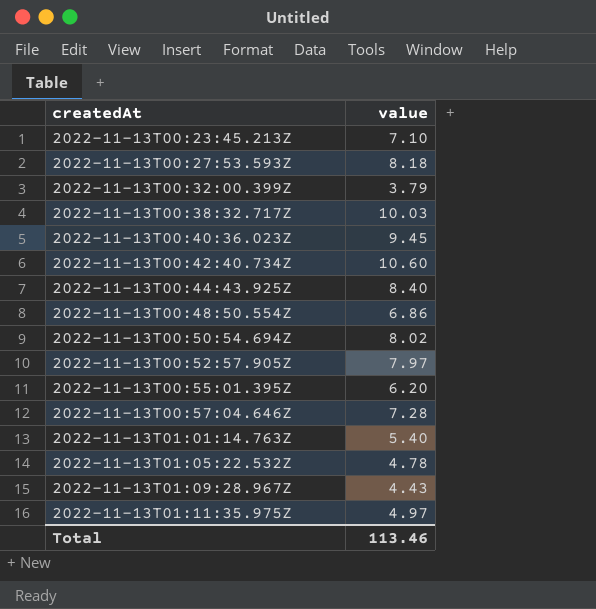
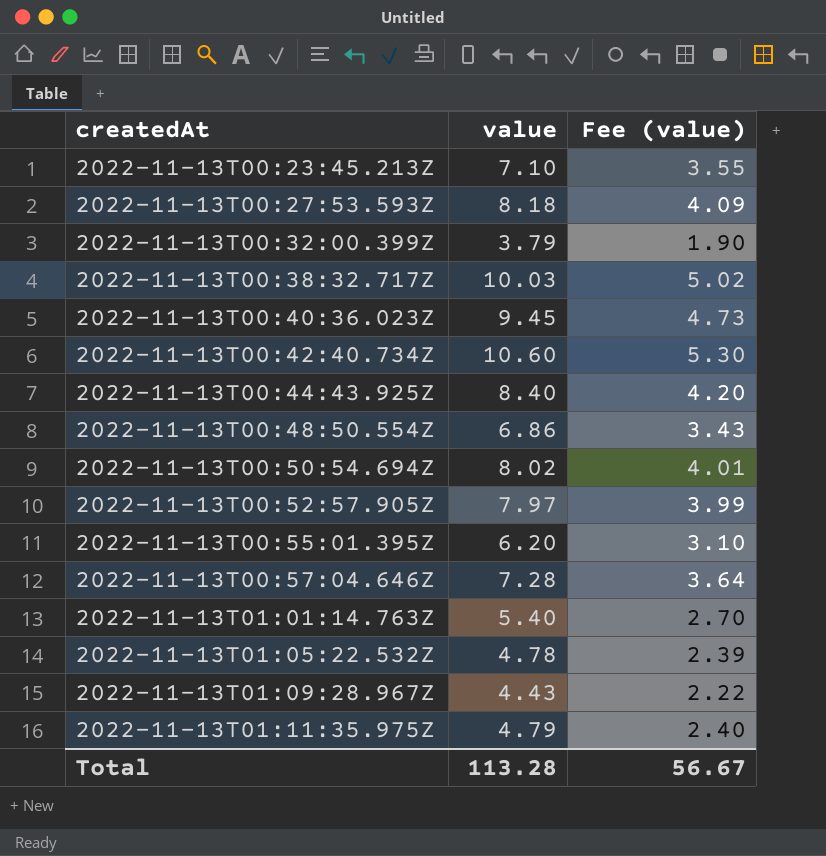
column Fee (value) | formula: none -> [value] * 0.5
2022-11-13T01:11:35.975Z | value: 4.97 -> 4.79
Total | value: 113.46 -> 113.28

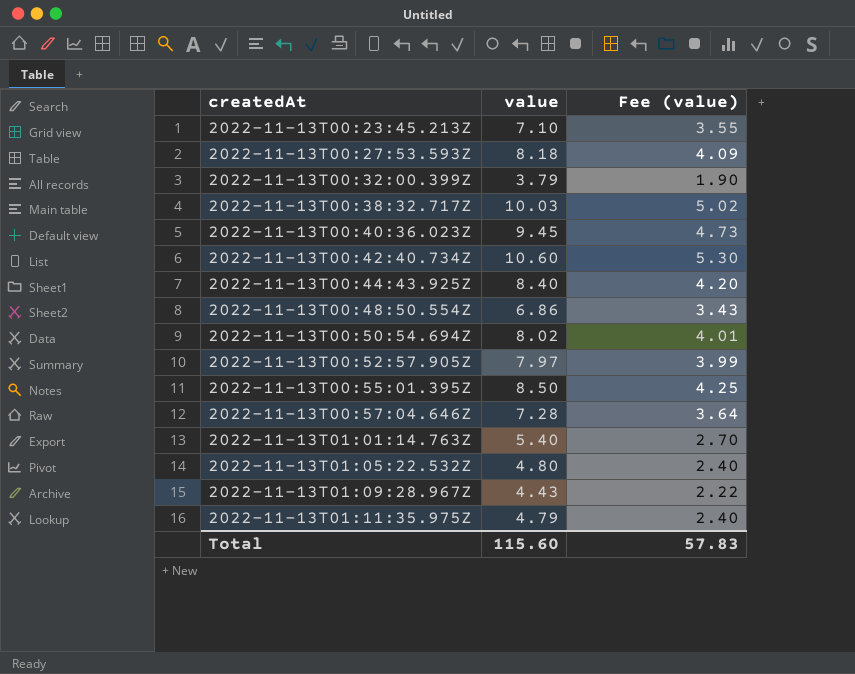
2022-11-13T00:55:01.395Z | value: 6.20 -> 8.50
2022-11-13T00:55:01.395Z | Fee (value): 3.10 -> 4.25
2022-11-13T01:05:22.532Z | value: 4.78 -> 4.80
2022-11-13T01:05:22.532Z | Fee (value): 2.39 -> 2.40
Total | value: 113.28 -> 115.60
Total | Fee (value): 56.67 -> 57.83

